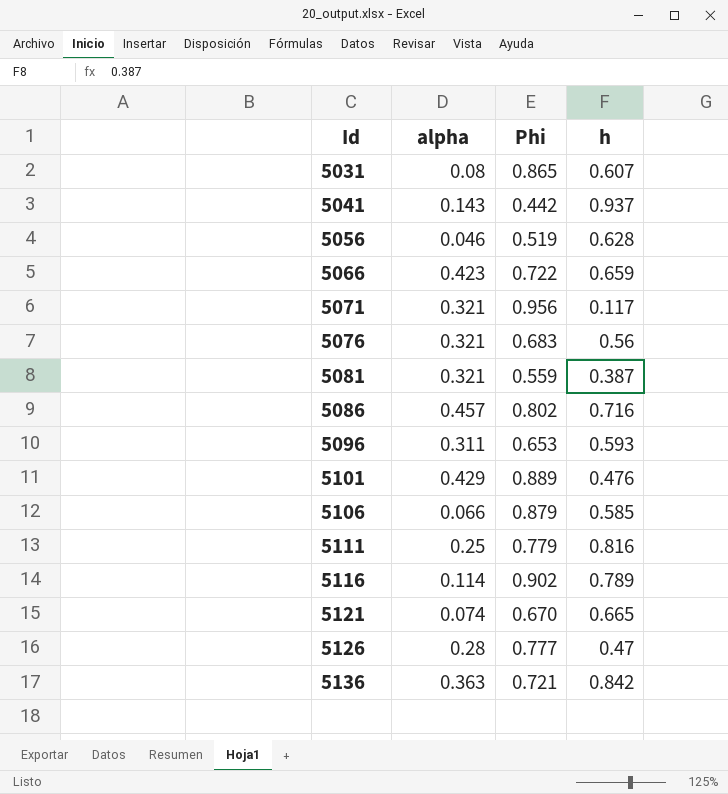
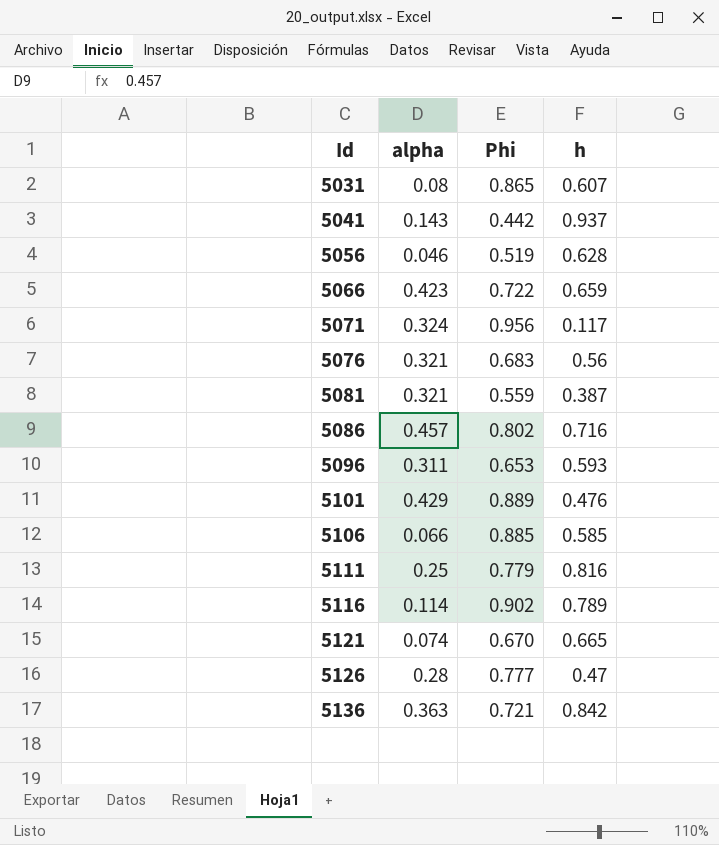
5071 | alpha: 0.321 -> 0.324
5106 | Phi: 0.879 -> 0.885

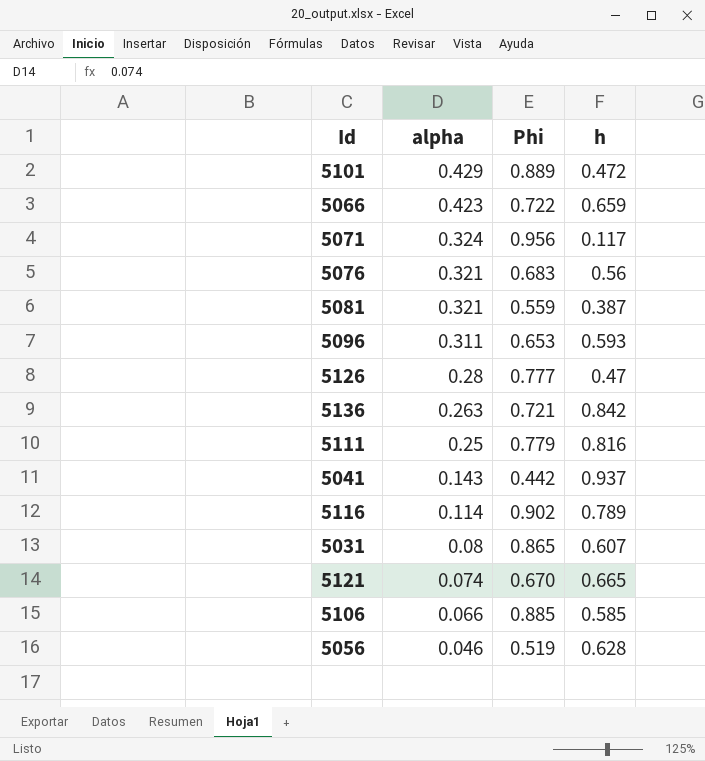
row order: Id ascending -> alpha descending
row 5086: 0.457 | 0.802 | 0.716 -> none
5101 | h: 0.476 -> 0.472
5136 | alpha: 0.363 -> 0.263

